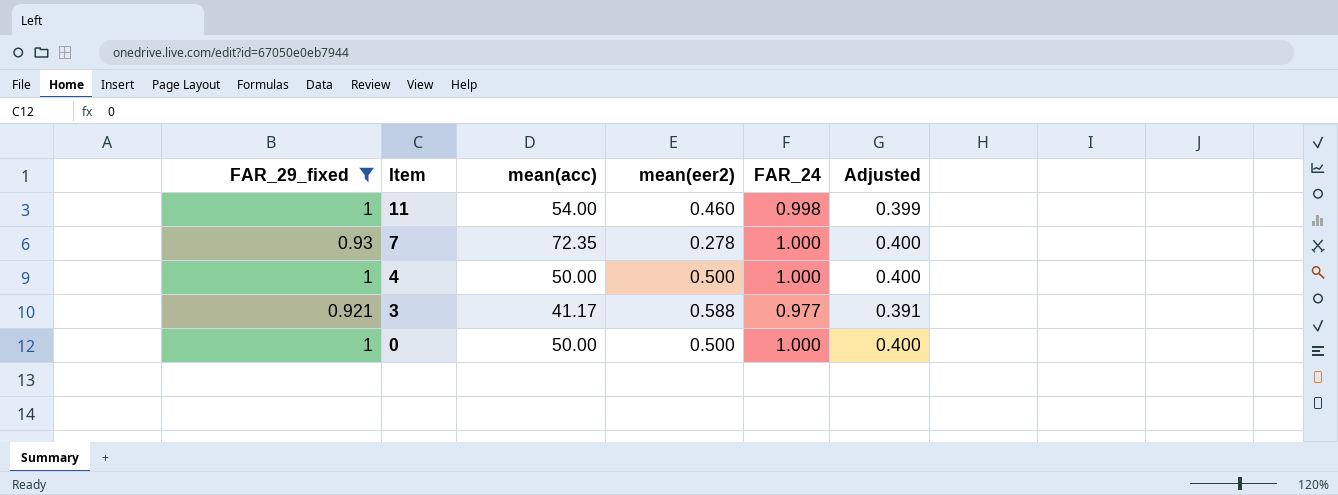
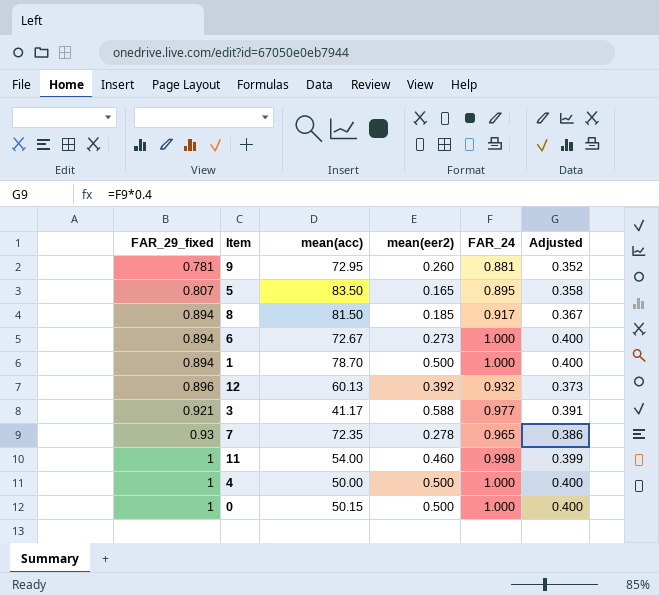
filter: FAR_29_fixed >= 0.921 -> none
row order: Item descending -> FAR_29_fixed ascending
7 | FAR_24: 1.000 -> 0.965
7 | Adjusted: 0.400 -> 0.386
0 | mean(acc): 50.00 -> 50.15

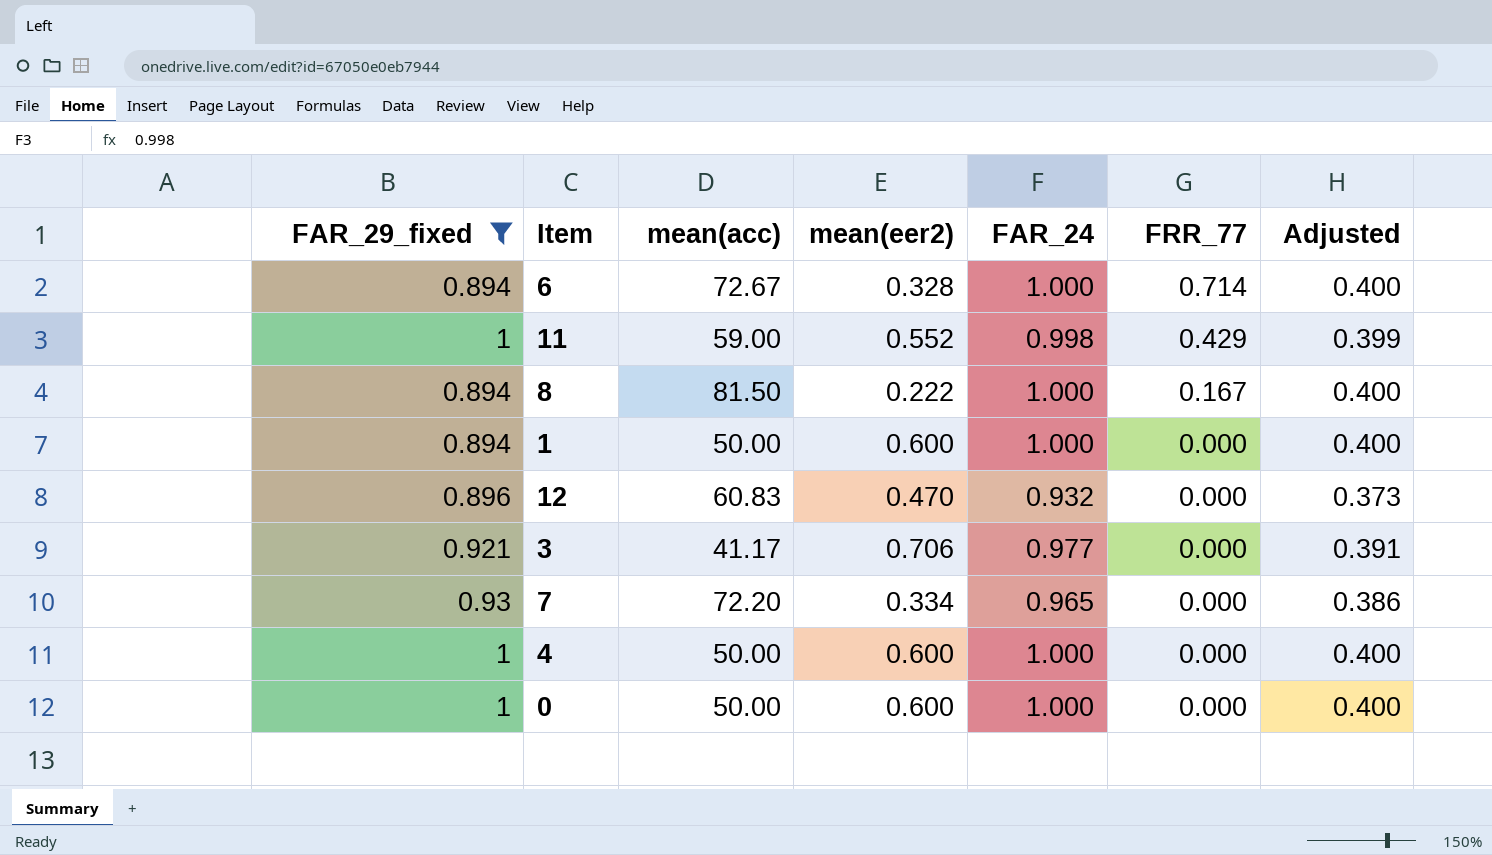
filter: none -> FAR_29_fixed >= 0.894
row order: FAR_29_fixed ascending -> FRR_77 descending
column FRR_77 | position: none -> 6
6 | mean(eer2): 0.273 -> 0.328
11 | mean(acc): 54.00 -> 59.00
11 | mean(eer2): 0.460 -> 0.552
8 | mean(eer2): 0.185 -> 0.222
8 | FAR_24: 0.917 -> 1.000
8 | Adjusted: 0.367 -> 0.400
1 | mean(acc): 78.70 -> 50.00
1 | mean(eer2): 0.500 -> 0.600
12 | mean(acc): 60.13 -> 60.83
12 | mean(eer2): 0.392 -> 0.470
3 | mean(eer2): 0.588 -> 0.706
7 | mean(acc): 72.35 -> 72.20
7 | mean(eer2): 0.278 -> 0.334
4 | mean(eer2): 0.500 -> 0.600
0 | mean(acc): 50.15 -> 50.00
0 | mean(eer2): 0.500 -> 0.600

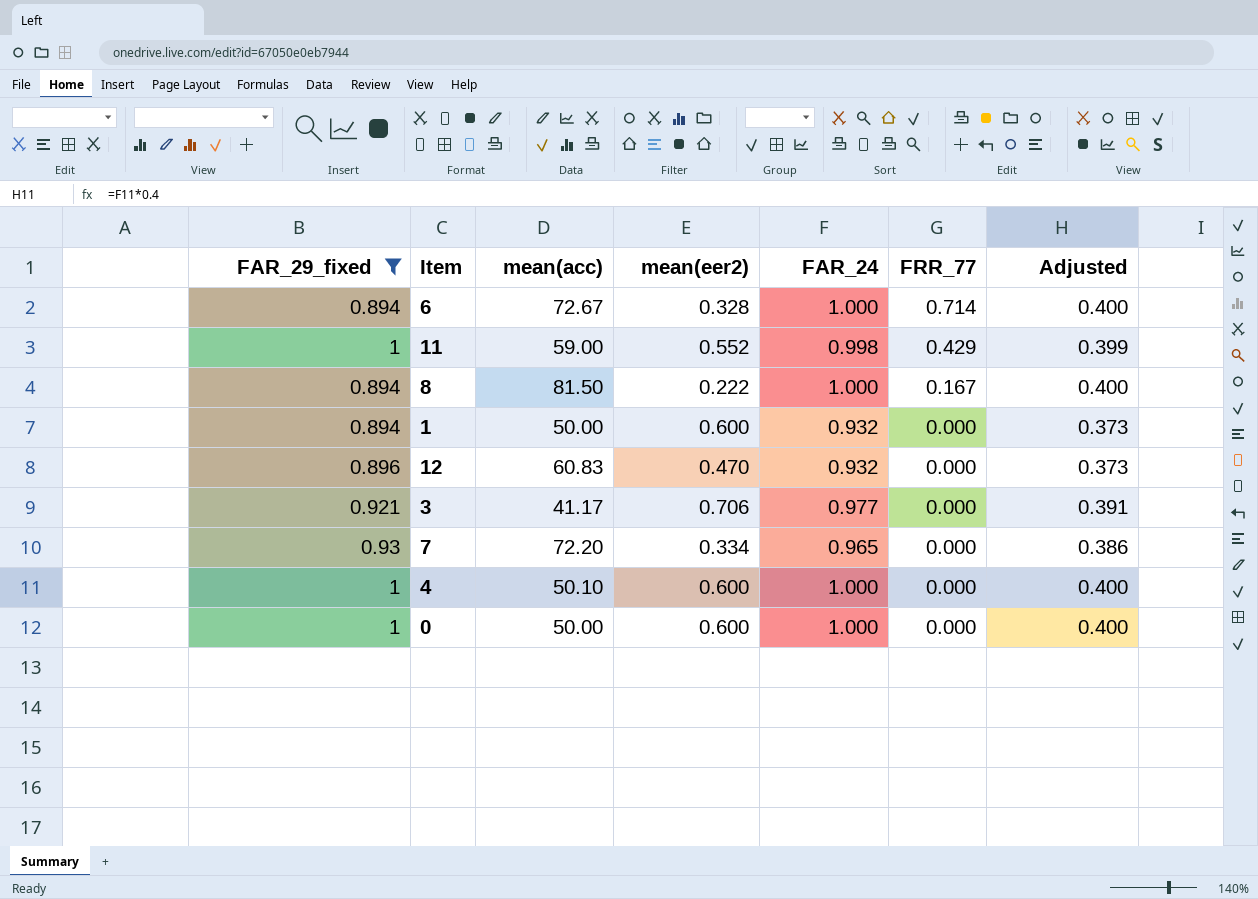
1 | FAR_24: 1.000 -> 0.932
1 | Adjusted: 0.400 -> 0.373
4 | mean(acc): 50.00 -> 50.10

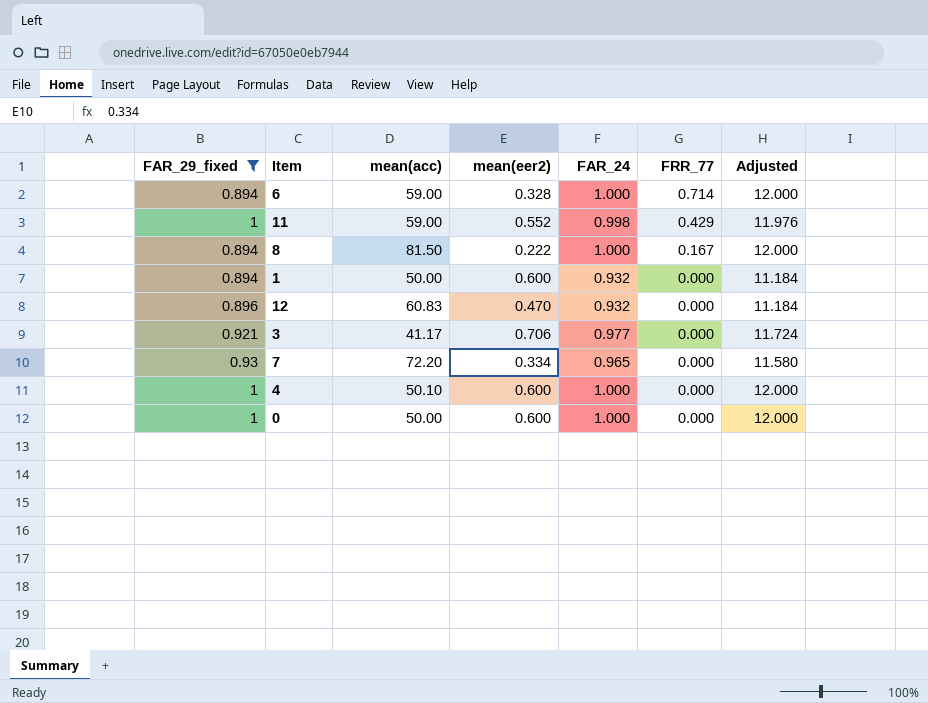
column Adjusted | formula: [FAR_24] * 0.4 -> [FAR_24] * 12
6 | mean(acc): 72.67 -> 59.00

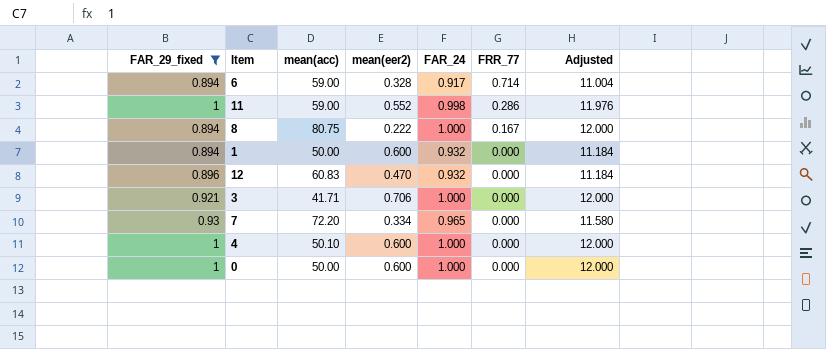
6 | FAR_24: 1.000 -> 0.917
6 | Adjusted: 12.000 -> 11.004
11 | FRR_77: 0.429 -> 0.286
8 | mean(acc): 81.50 -> 80.75
3 | mean(acc): 41.17 -> 41.71
3 | FAR_24: 0.977 -> 1.000
3 | Adjusted: 11.724 -> 12.000

